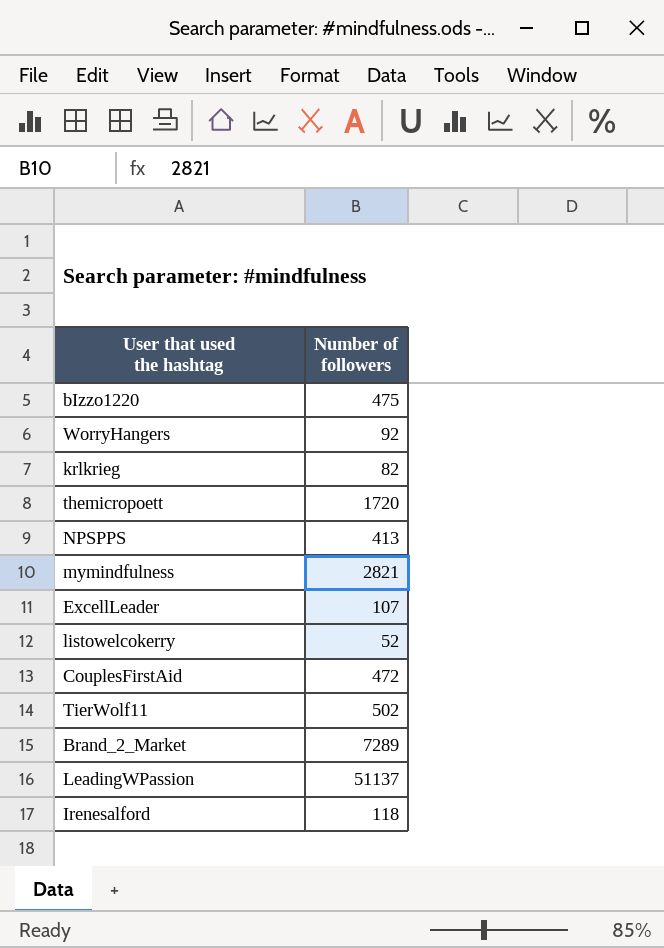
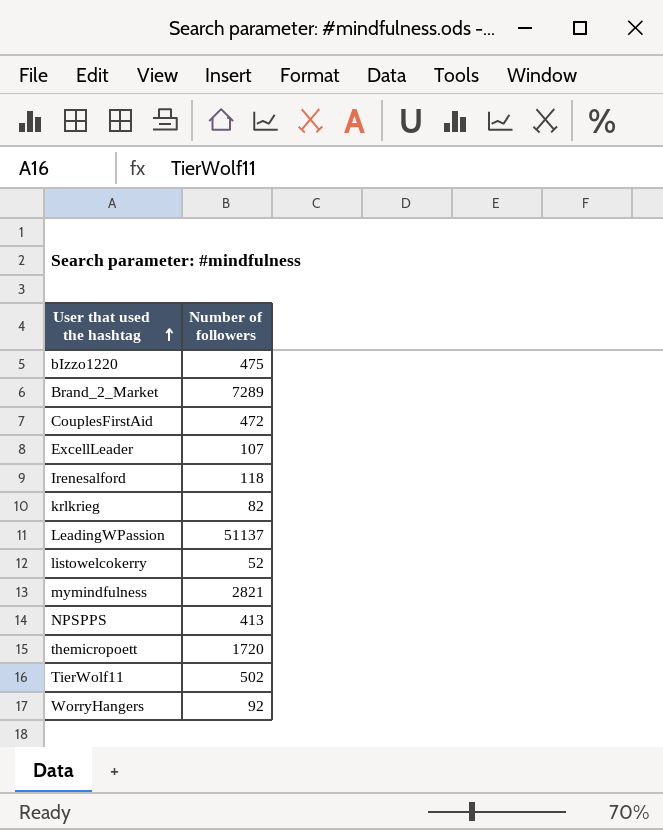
row order: none -> User that used the hashtag ascending

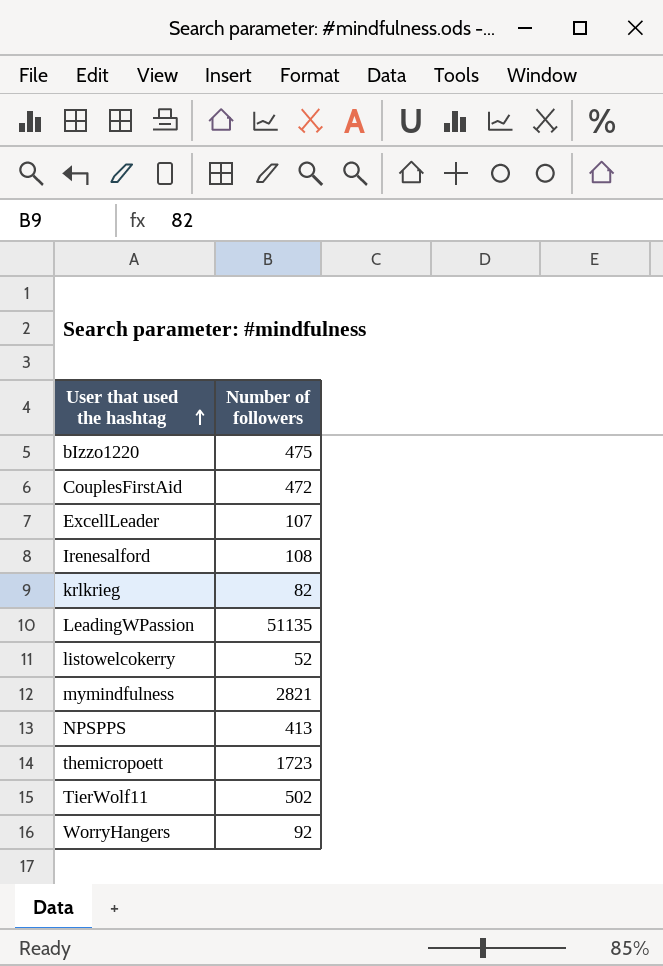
row Brand_2_Market: 7289 -> none
Irenesalford | Number of followers: 118 -> 108
LeadingWPassion | Number of followers: 51137 -> 51135
themicropoett | Number of followers: 1720 -> 1723

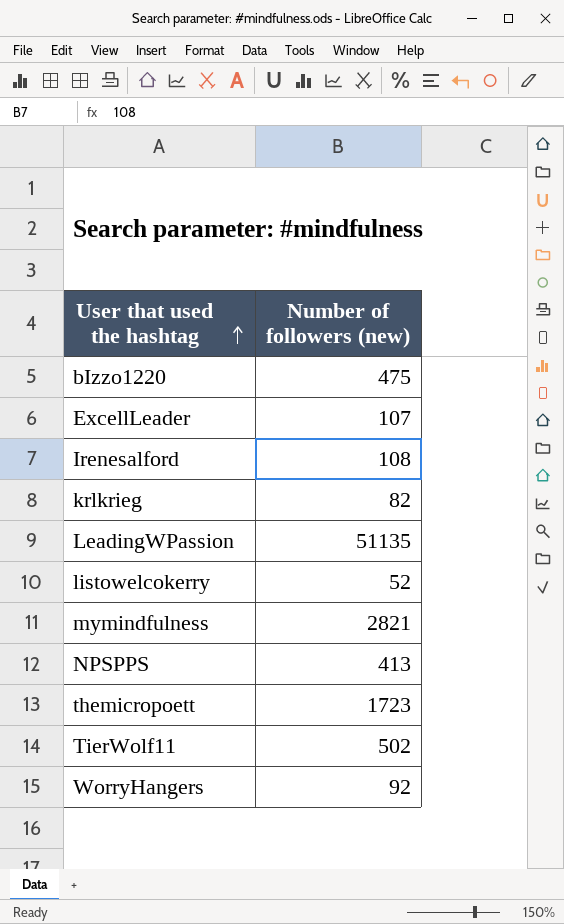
column name: Number of followers -> Number of followers (new)
row CouplesFirstAid: 472 -> none

